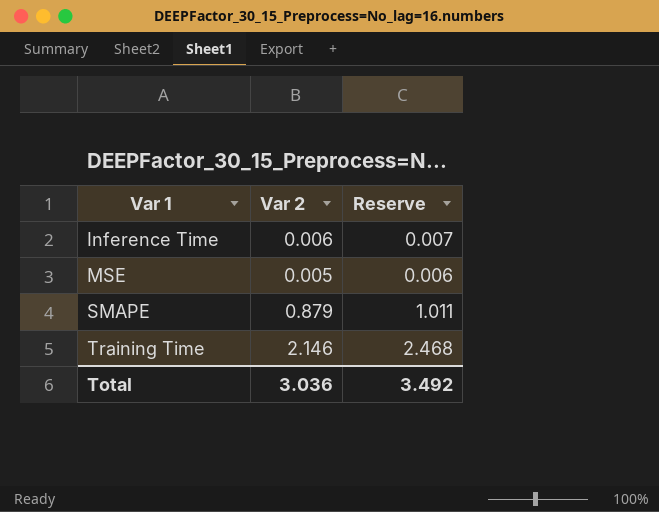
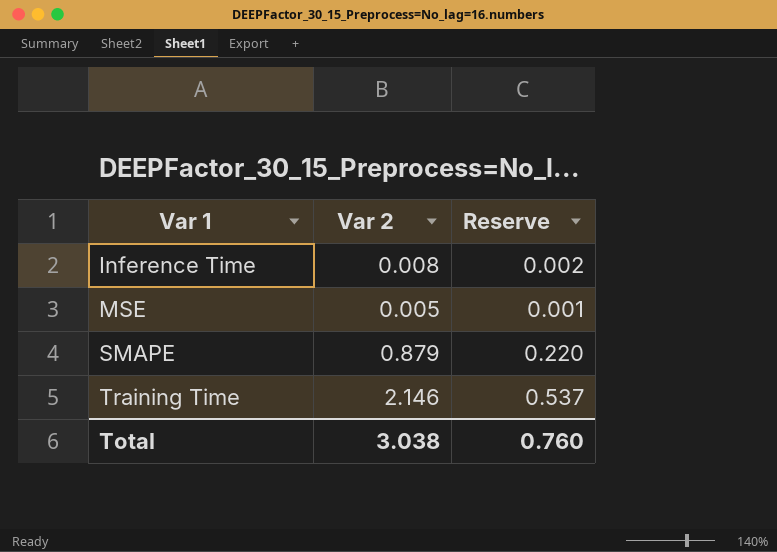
column Reserve | formula: [Var 2] * 1.15 -> [Var 2] * 0.25
Inference Time | Var 2: 0.006 -> 0.008
Total | Var 2: 3.036 -> 3.038
Total | Reserve: 3.492 -> 0.760

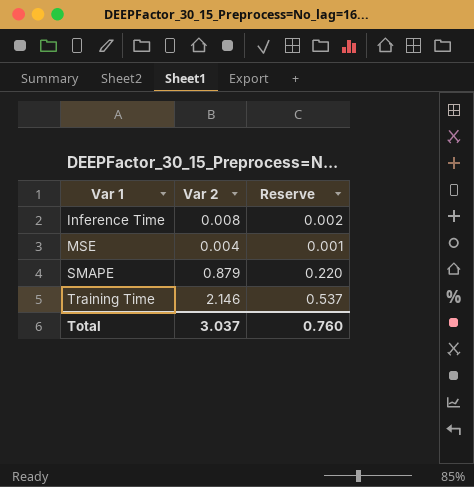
MSE | Var 2: 0.005 -> 0.004
Total | Var 2: 3.038 -> 3.037

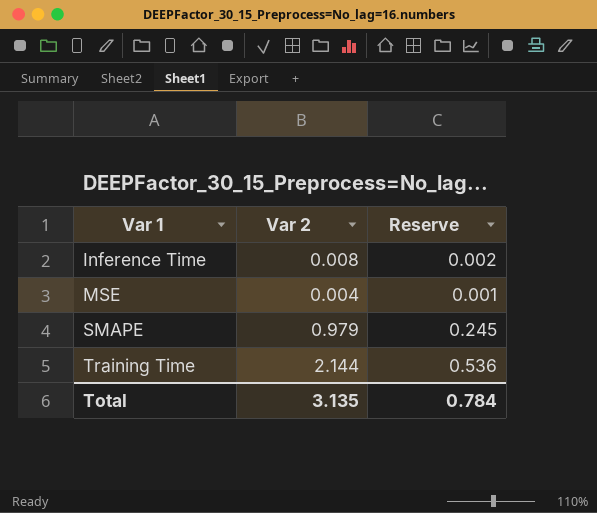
SMAPE | Var 2: 0.879 -> 0.979
SMAPE | Reserve: 0.220 -> 0.245
Training Time | Var 2: 2.146 -> 2.144
Training Time | Reserve: 0.537 -> 0.536
Total | Var 2: 3.037 -> 3.135
Total | Reserve: 0.760 -> 0.784

